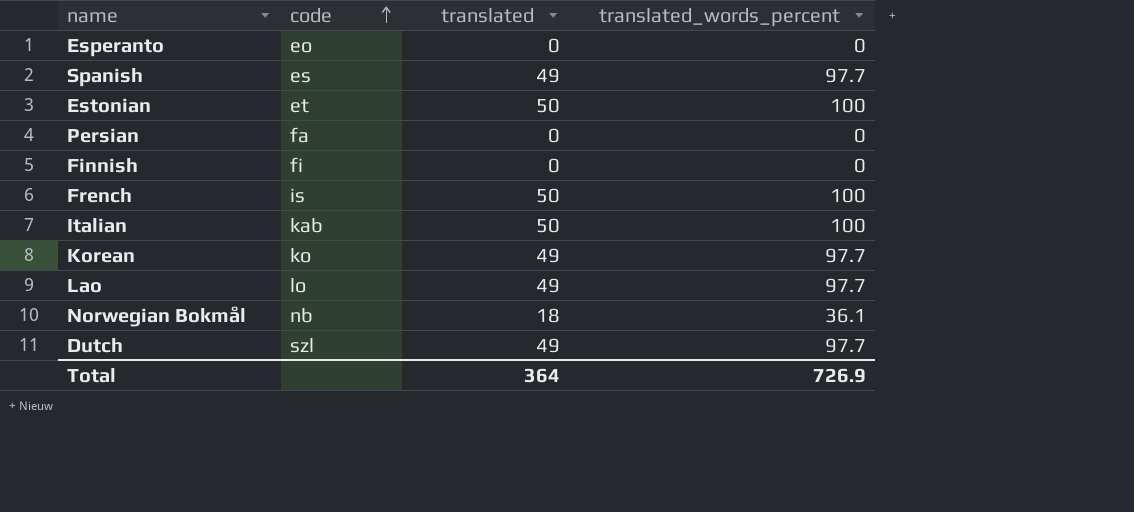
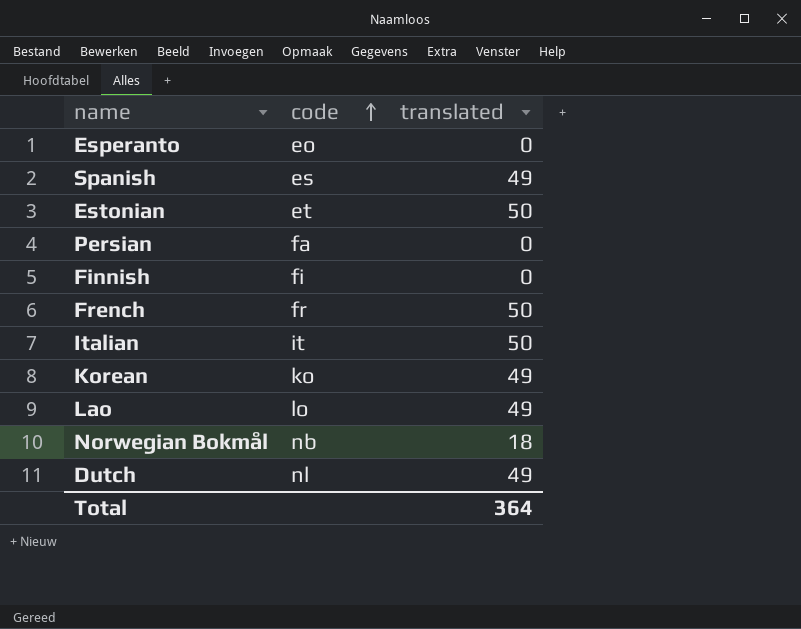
column translated_words_percent | position: 4 -> none
French | code: is -> fr
Italian | code: kab -> it
Dutch | code: szl -> nl

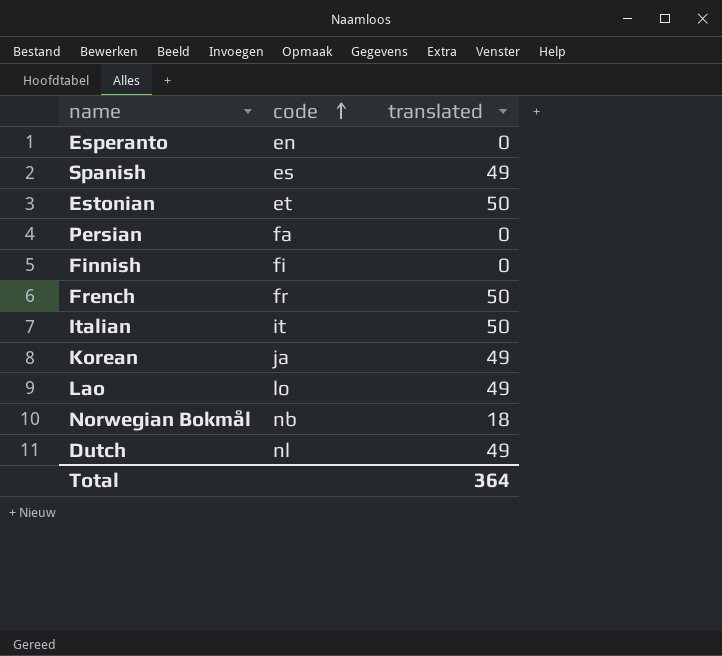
Esperanto | code: eo -> en
Korean | code: ko -> ja

